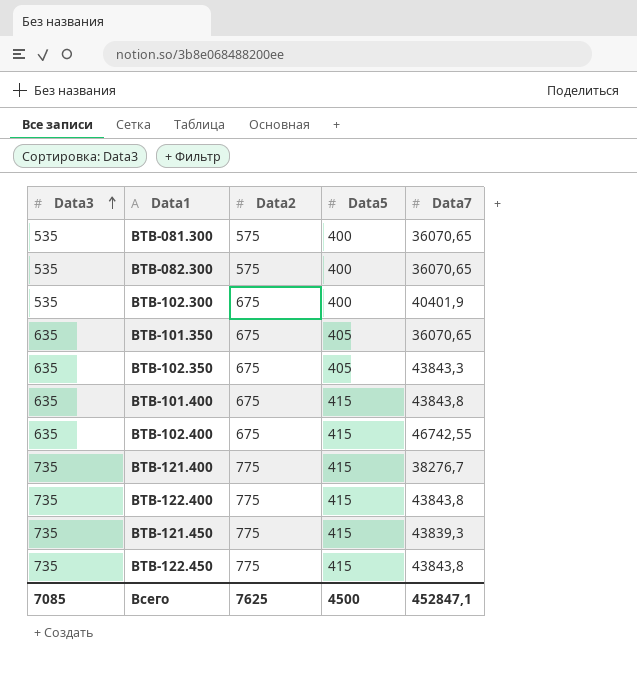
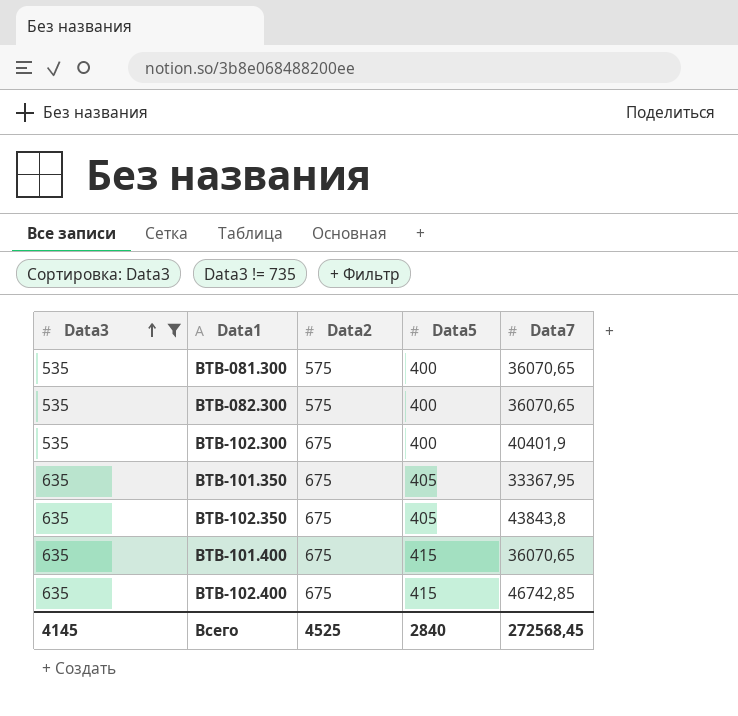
filter: none -> Data3 != 735
ВТВ-101.350 | Data7: 36070,65 -> 33367,95
ВТВ-102.350 | Data7: 43843,3 -> 43843,8
ВТВ-101.400 | Data7: 43843,8 -> 36070,65
ВТВ-102.400 | Data7: 46742,55 -> 46742,85
Всего | Data3: 7085 -> 4145
Всего | Data2: 7625 -> 4525
Всего | Data5: 4500 -> 2840
Всего | Data7: 452847,1 -> 272568,45

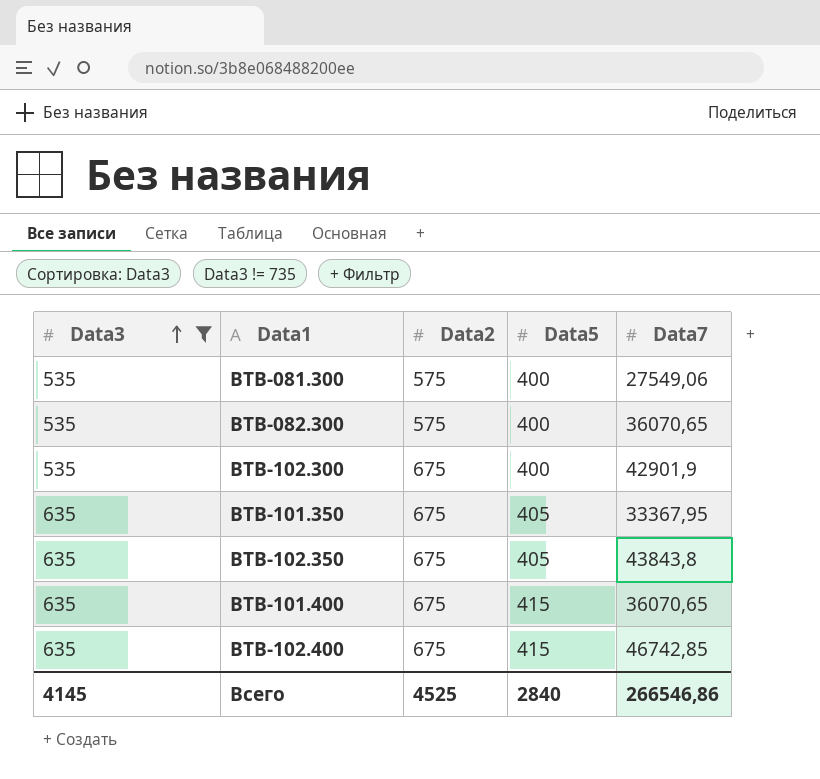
ВТВ-081.300 | Data7: 36070,65 -> 27549,06
ВТВ-102.300 | Data7: 40401,9 -> 42901,9
Всего | Data7: 272568,45 -> 266546,86

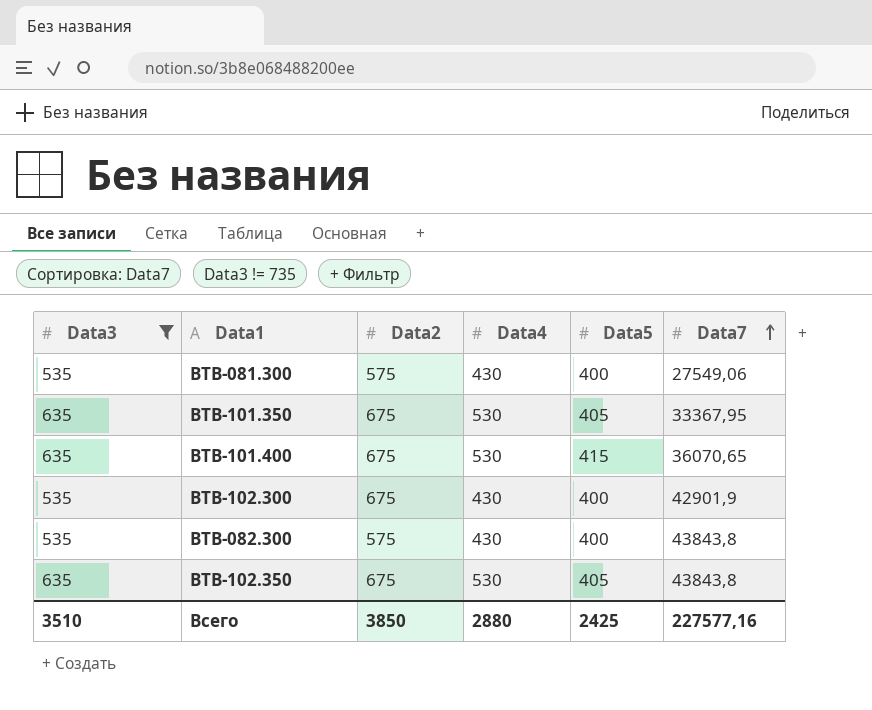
row order: Data3 ascending -> Data7 ascending
column Data4 | position: none -> 4
row ВТВ-102.400: 635 | 675 | 415 | 46742,85 -> none
ВТВ-082.300 | Data7: 36070,65 -> 43843,8
Всего | Data3: 4145 -> 3510
Всего | Data2: 4525 -> 3850
Всего | Data5: 2840 -> 2425
Всего | Data7: 266546,86 -> 227577,16

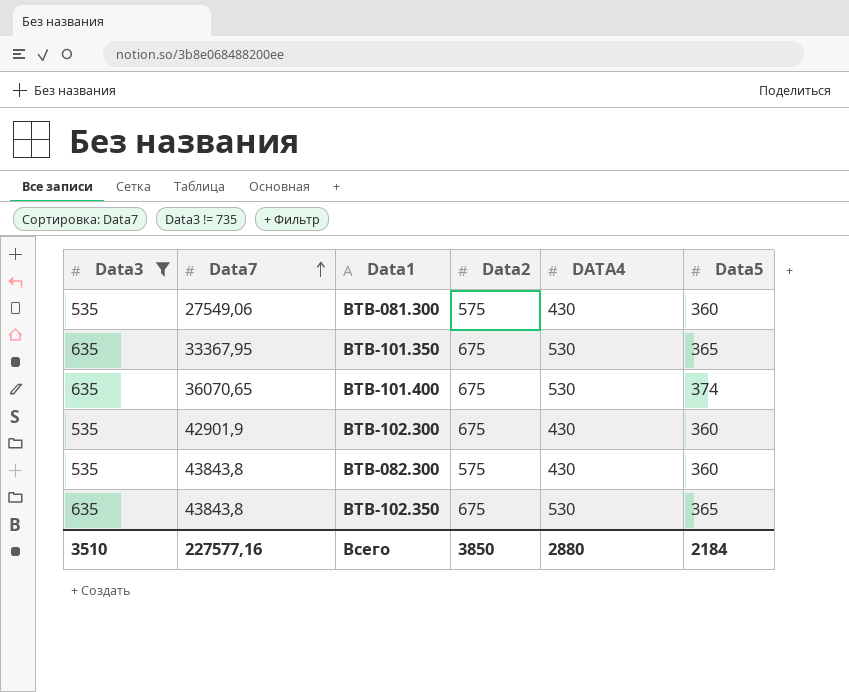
column Data7 | position: 6 -> 2
column name: Data4 -> DATA4
ВТВ-081.300 | Data5: 400 -> 360
ВТВ-101.350 | Data5: 405 -> 365
ВТВ-101.400 | Data5: 415 -> 374
ВТВ-102.300 | Data5: 400 -> 360
ВТВ-082.300 | Data5: 400 -> 360
ВТВ-102.350 | Data5: 405 -> 365
Всего | Data5: 2425 -> 2184

